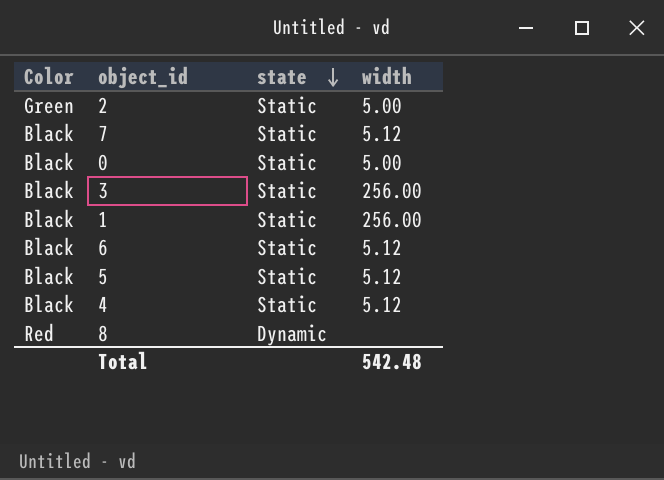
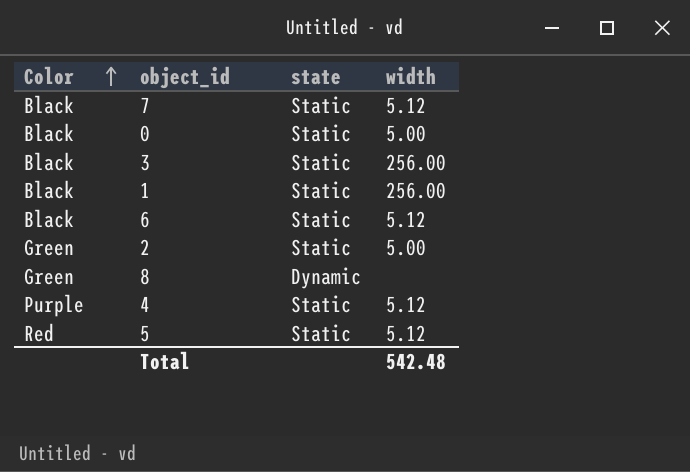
row order: state descending -> Color ascending
8 | Color: Red -> Green
4 | Color: Black -> Purple
5 | Color: Black -> Red

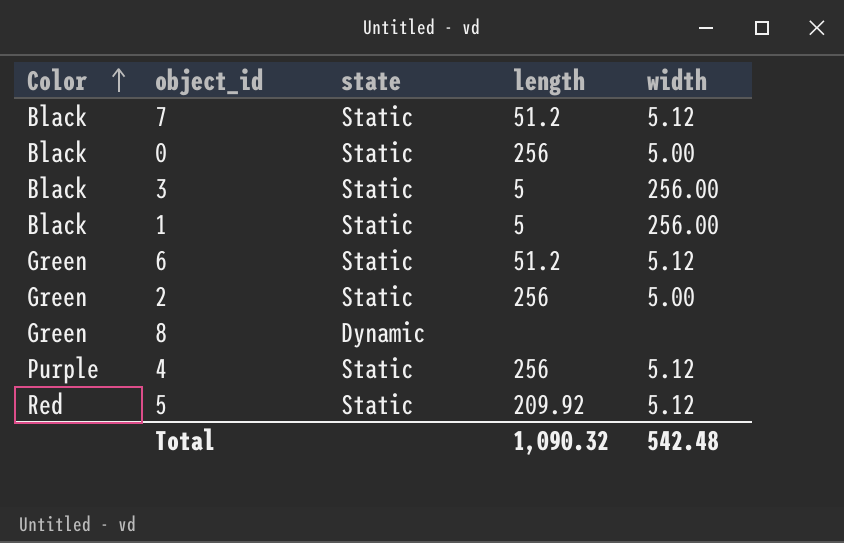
column length | position: none -> 4
6 | Color: Black -> Green

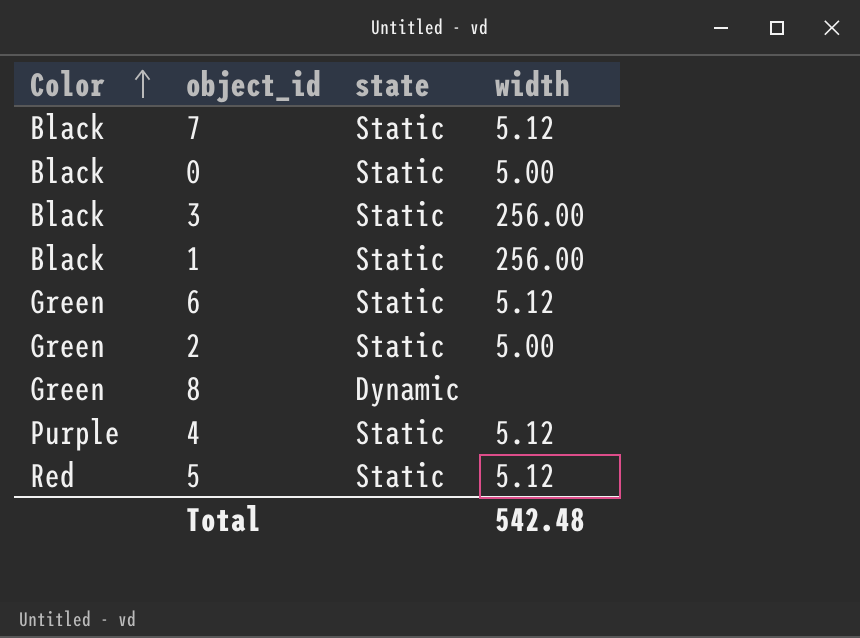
column length | position: 4 -> none

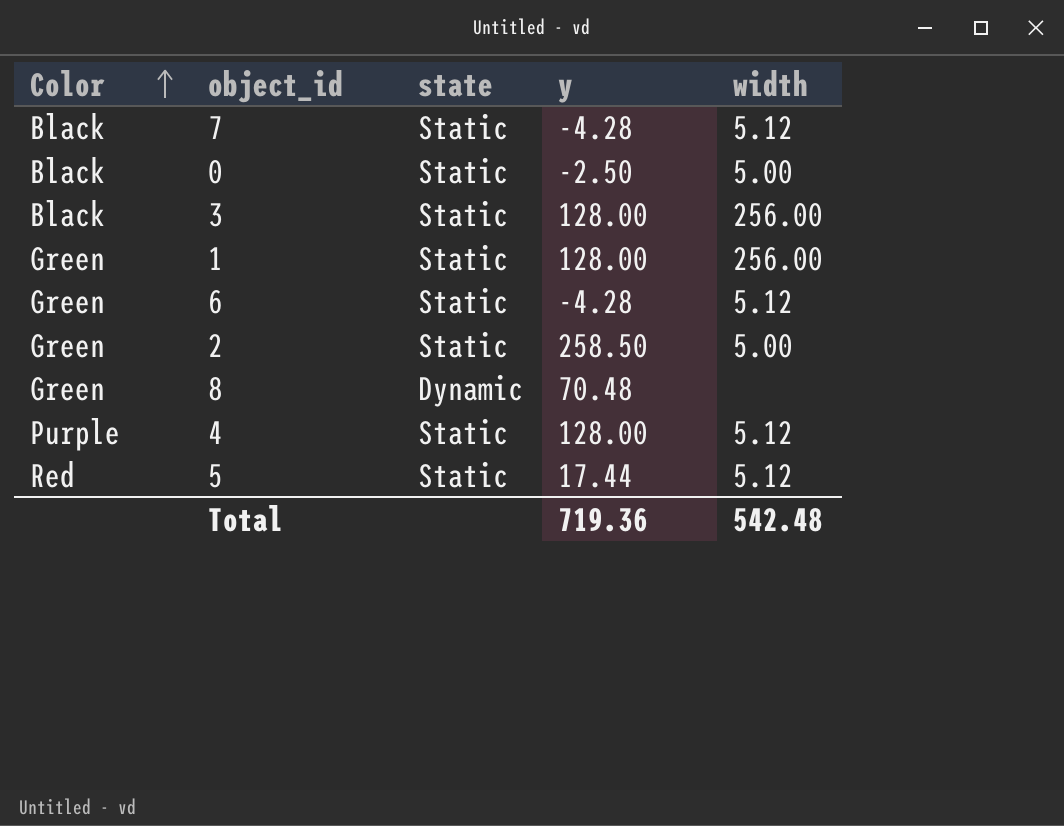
column y | position: none -> 4
1 | Color: Black -> Green

